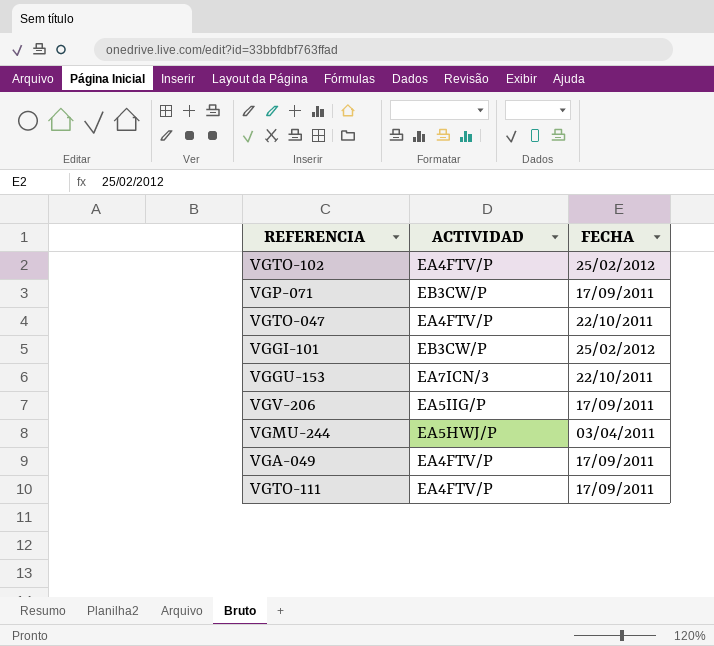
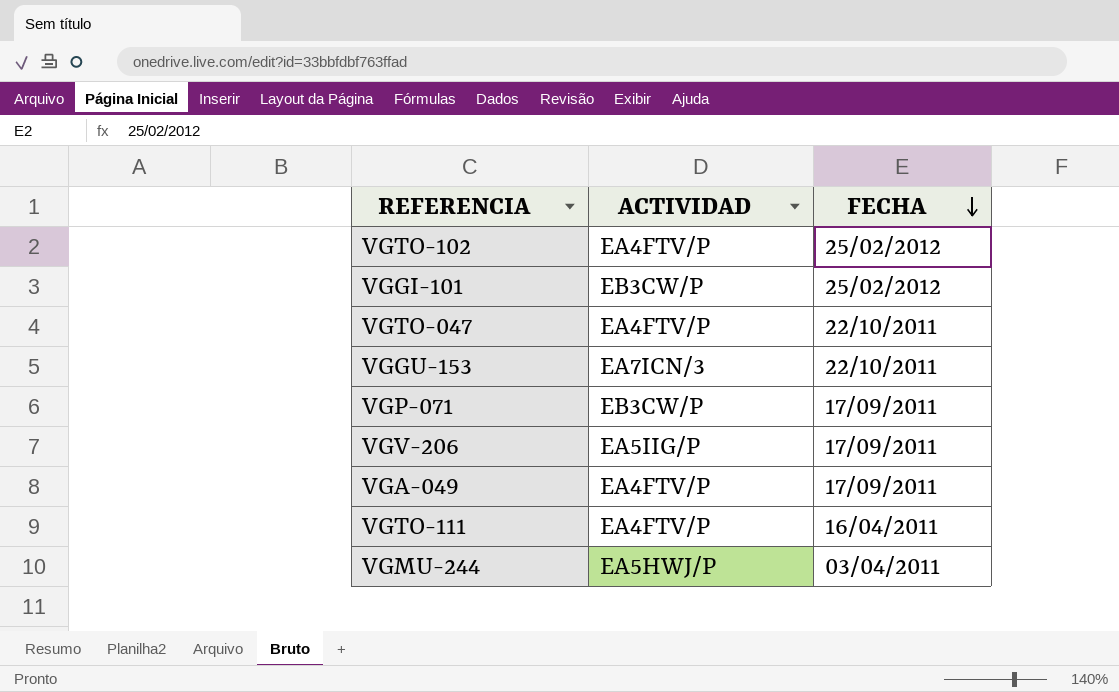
row order: none -> FECHA descending
VGTO-111 | FECHA: 17/09/2011 -> 16/04/2011

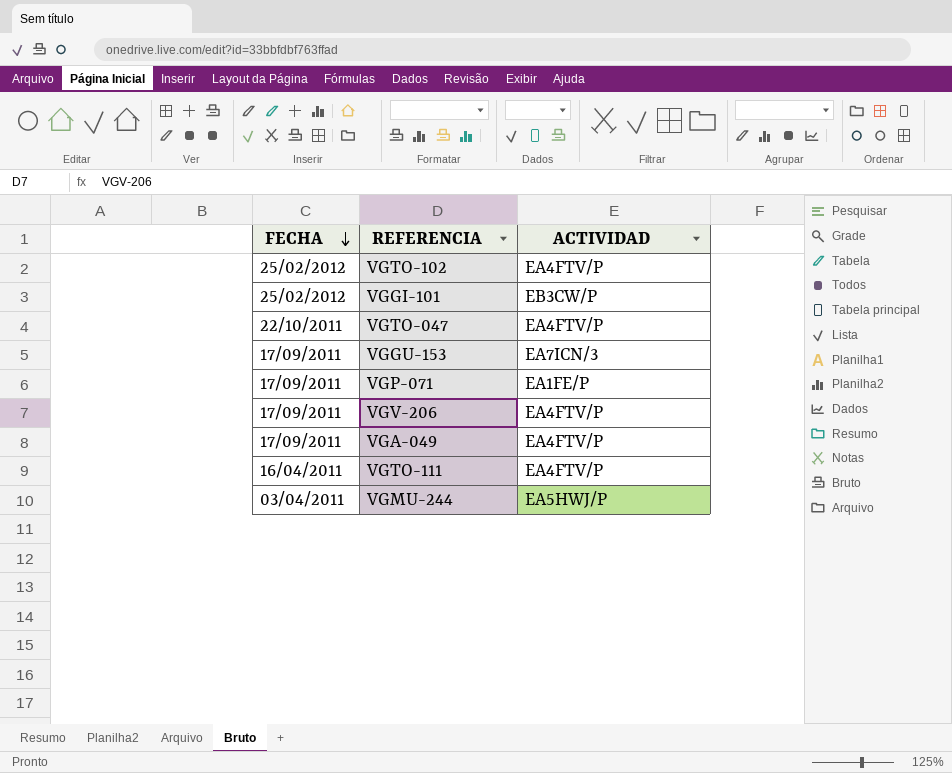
column FECHA | position: 3 -> 1
VGGU-153 | FECHA: 22/10/2011 -> 17/09/2011
VGP-071 | ACTIVIDAD: EB3CW/P -> EA1FE/P
VGV-206 | ACTIVIDAD: EA5IIG/P -> EA4FTV/P

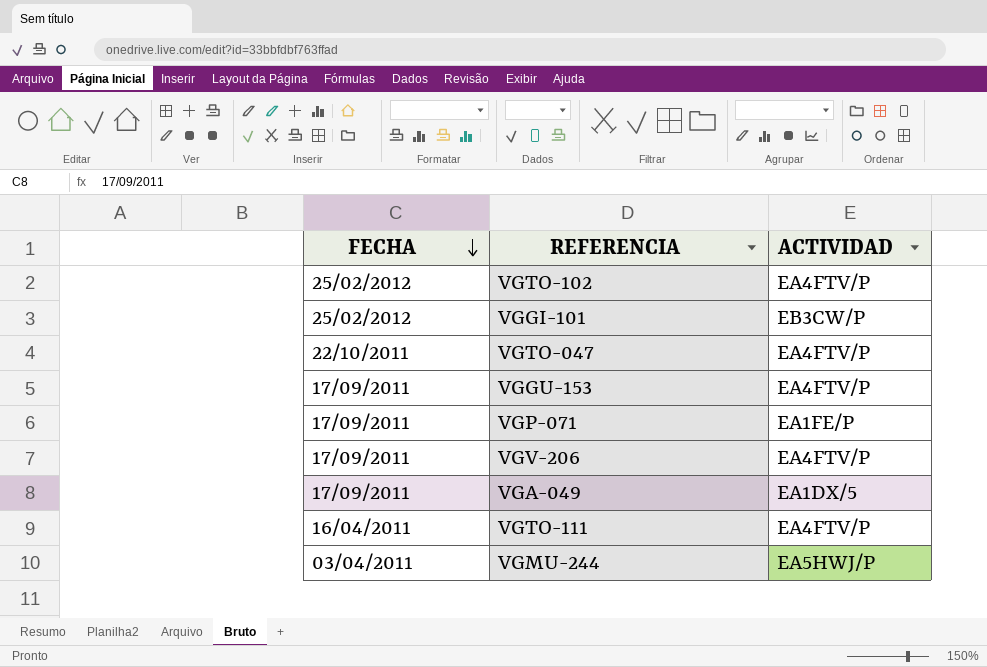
VGGU-153 | ACTIVIDAD: EA7ICN/3 -> EA4FTV/P
VGA-049 | ACTIVIDAD: EA4FTV/P -> EA1DX/5

